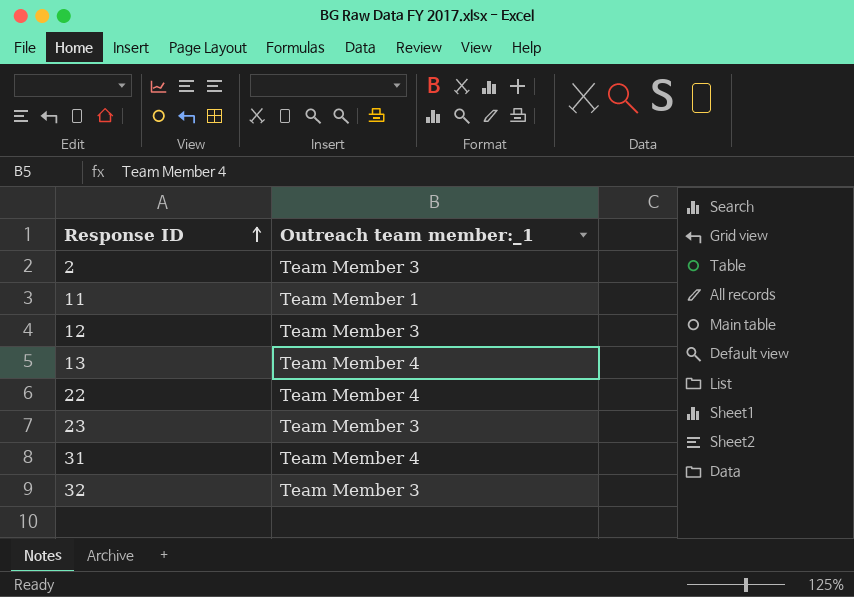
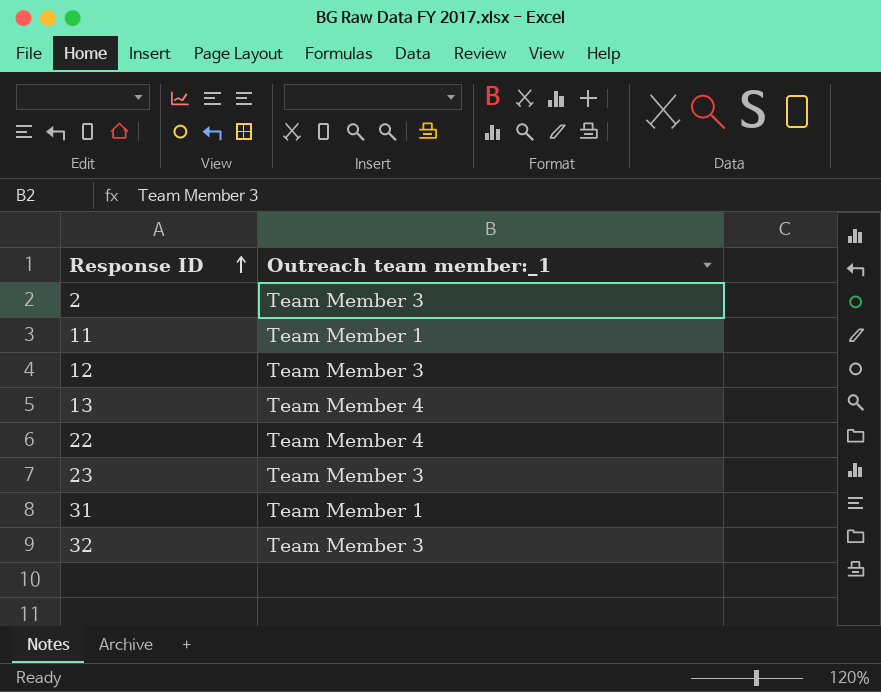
31 | Outreach team member:_1: Team Member 4 -> Team Member 1

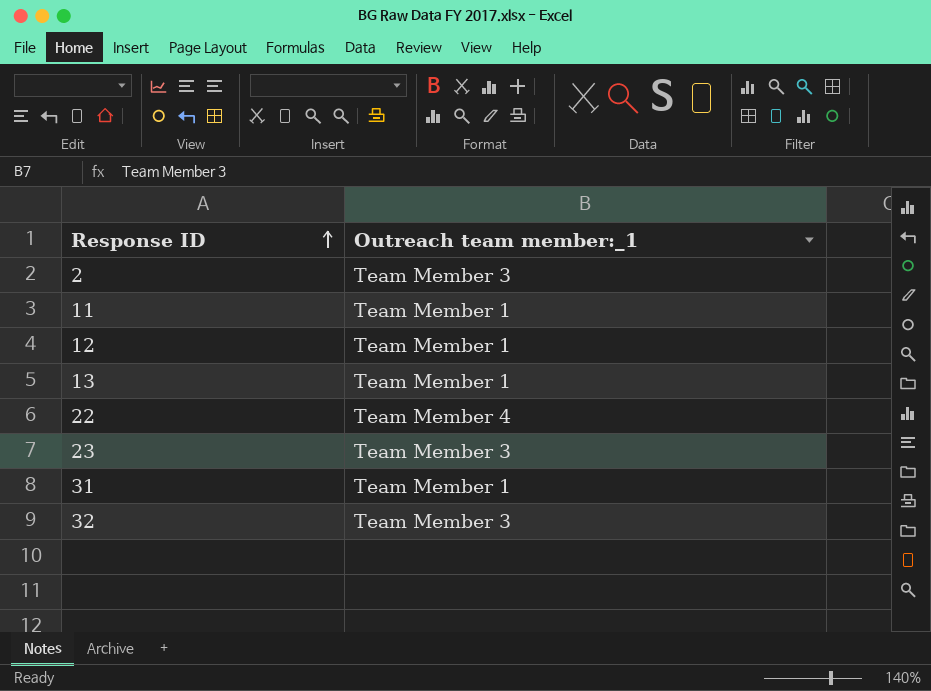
12 | Outreach team member:_1: Team Member 3 -> Team Member 1
13 | Outreach team member:_1: Team Member 4 -> Team Member 1

